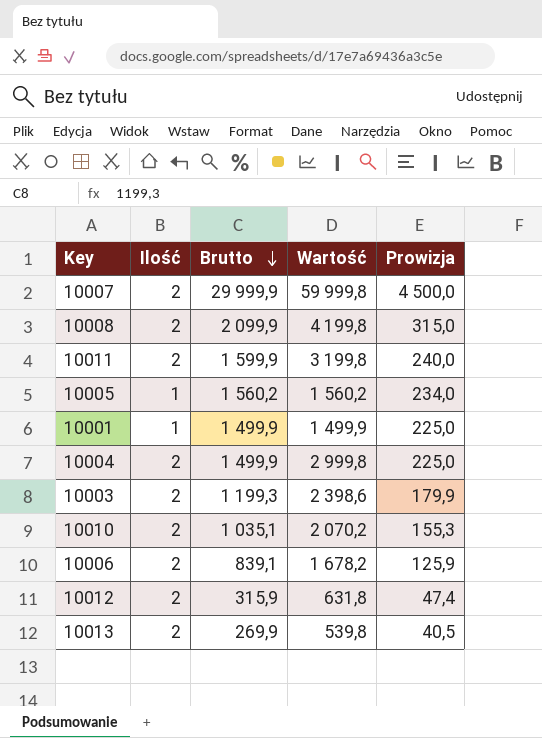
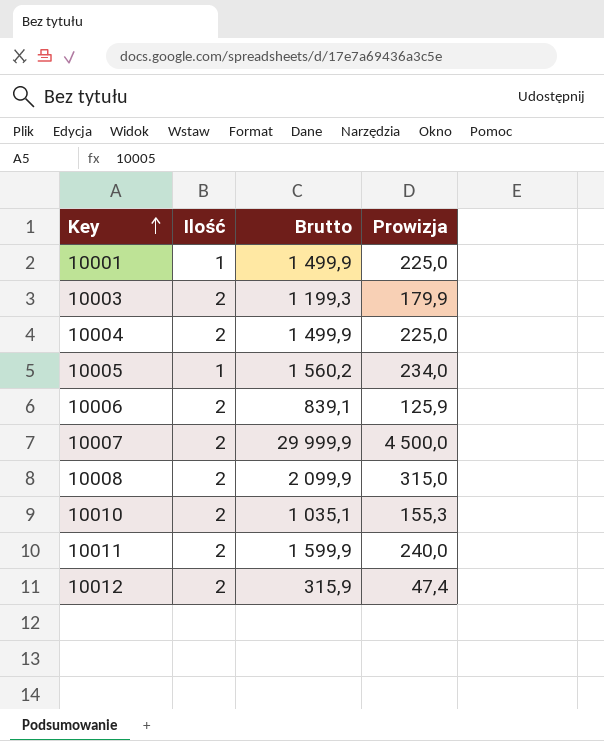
row order: Brutto descending -> Key ascending
column Wartość | formula: [Ilość] * [Brutto] -> none
row 10013: 2 | 269,9 | 539,8 | 40,5 -> none

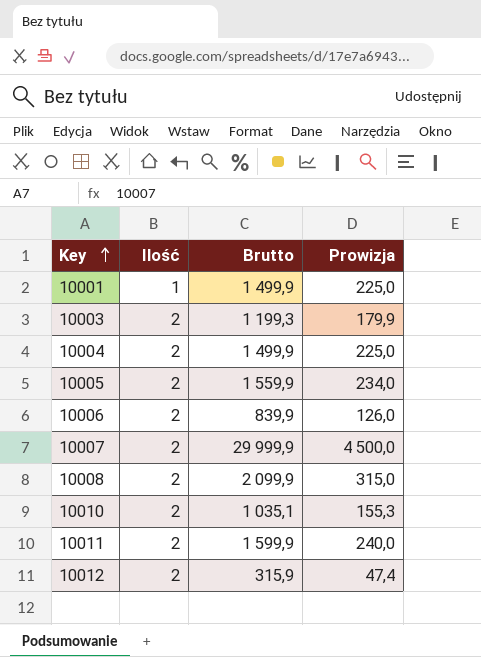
10005 | Ilość: 1 -> 2
10005 | Brutto: 1 560,2 -> 1 559,9
10006 | Brutto: 839,1 -> 839,9
10006 | Prowizja: 125,9 -> 126,0

